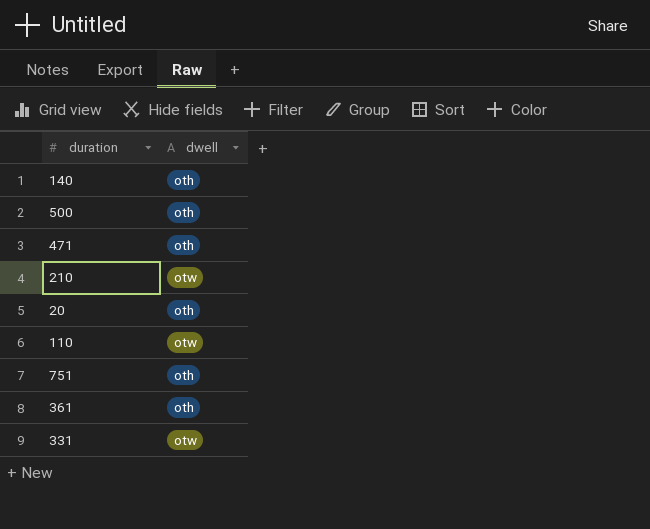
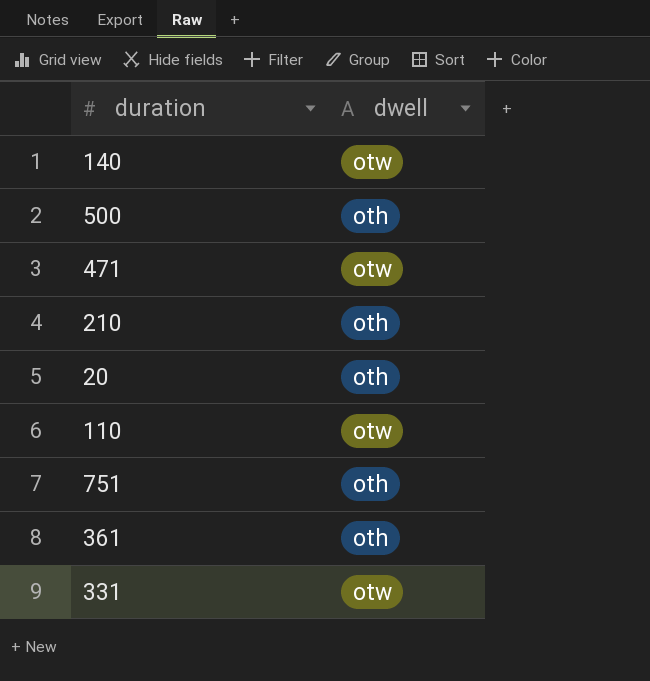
140 | dwell: oth -> otw
471 | dwell: oth -> otw
210 | dwell: otw -> oth

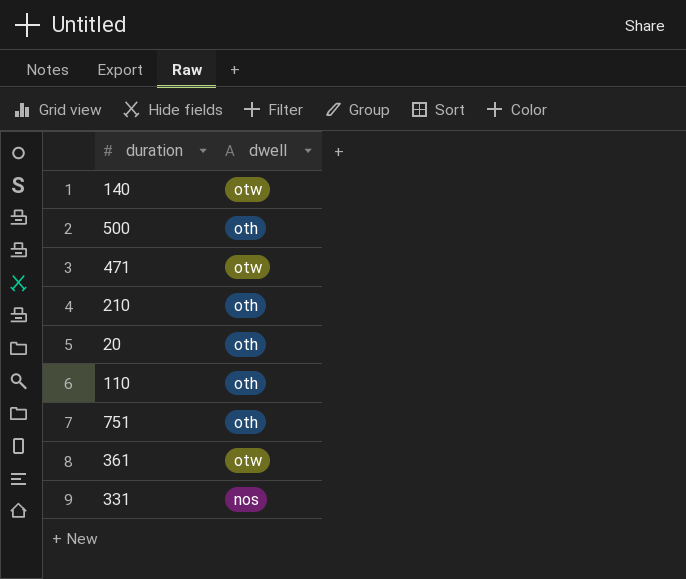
110 | dwell: otw -> oth
361 | dwell: oth -> otw
331 | dwell: otw -> nos

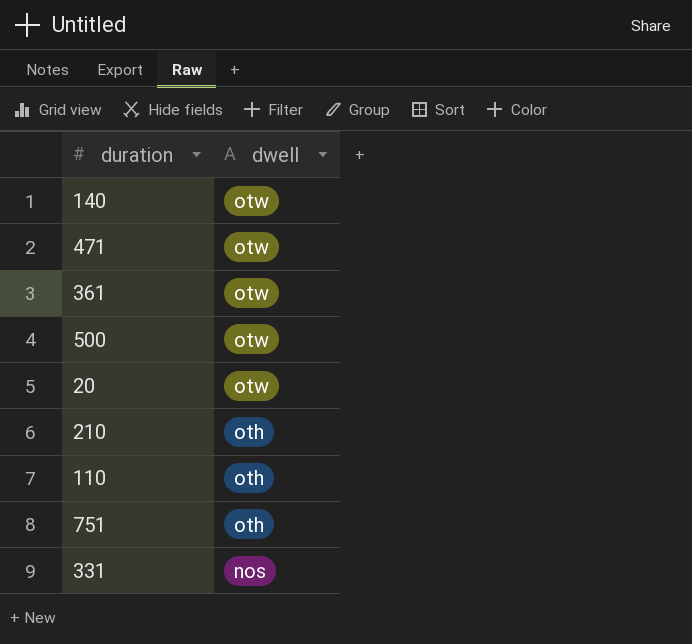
row order: none -> dwell descending
500 | dwell: oth -> otw
20 | dwell: oth -> otw

